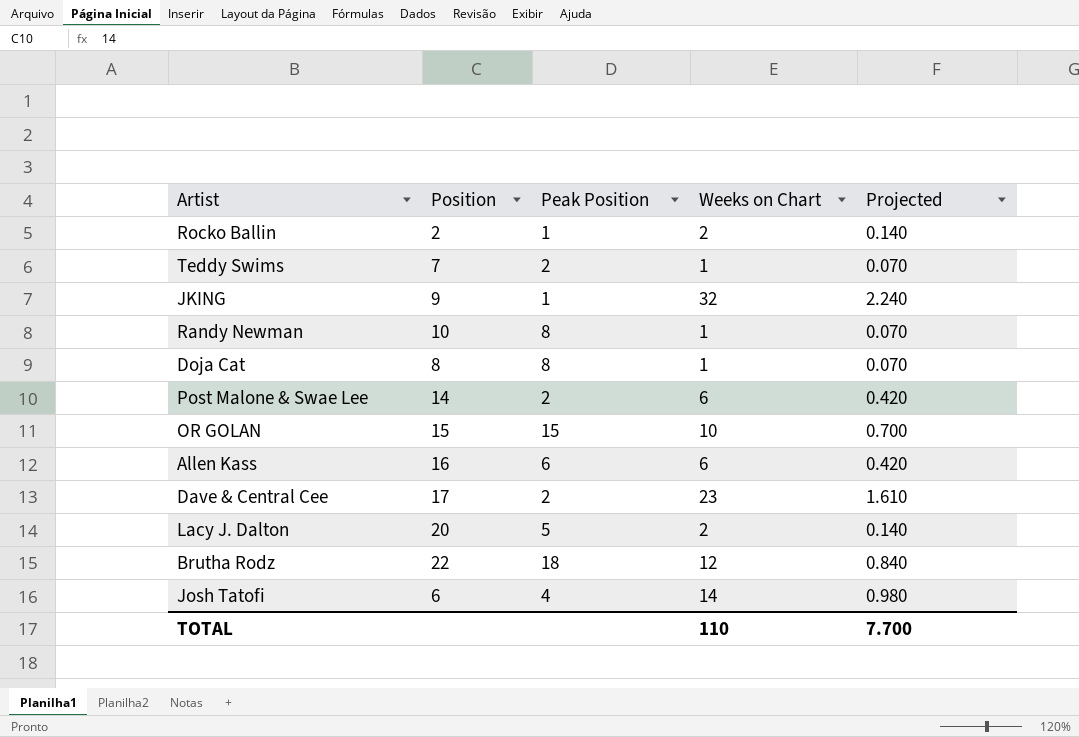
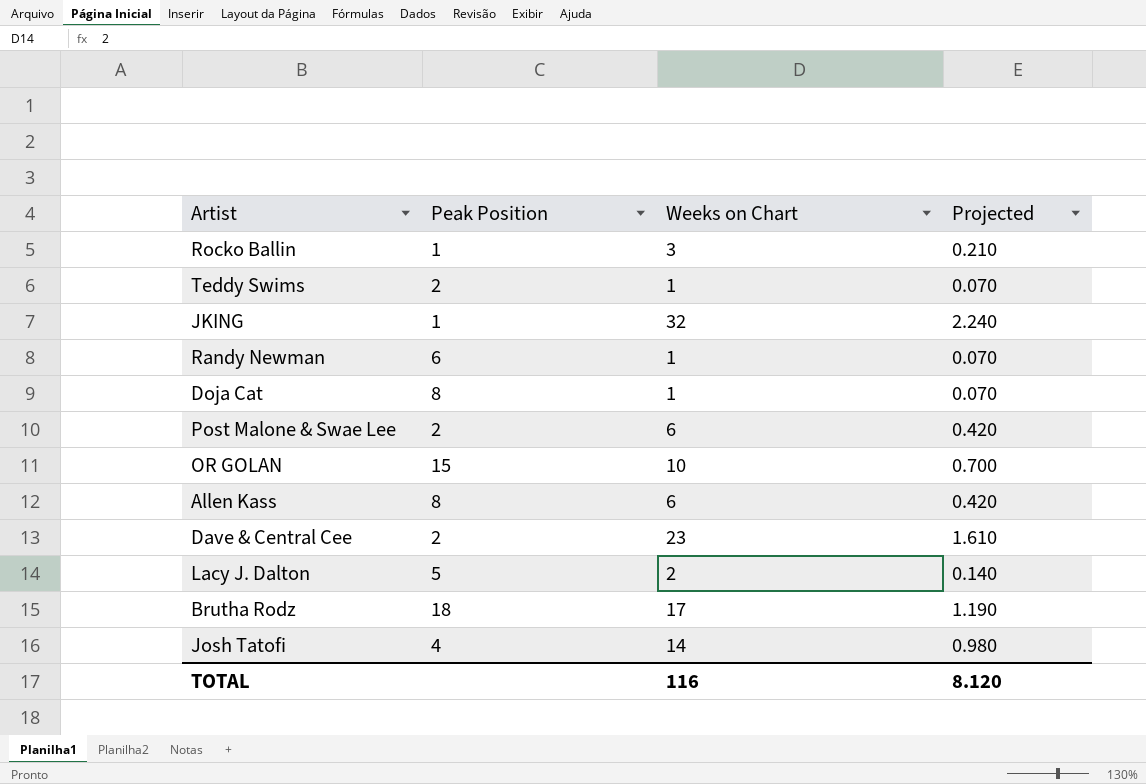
column Position | position: 2 -> none
Rocko Ballin | Weeks on Chart: 2 -> 3
Rocko Ballin | Projected: 0.140 -> 0.210
Randy Newman | Peak Position: 8 -> 6
Allen Kass | Peak Position: 6 -> 8
Brutha Rodz | Weeks on Chart: 12 -> 17
Brutha Rodz | Projected: 0.840 -> 1.190
TOTAL | Weeks on Chart: 110 -> 116
TOTAL | Projected: 7.700 -> 8.120

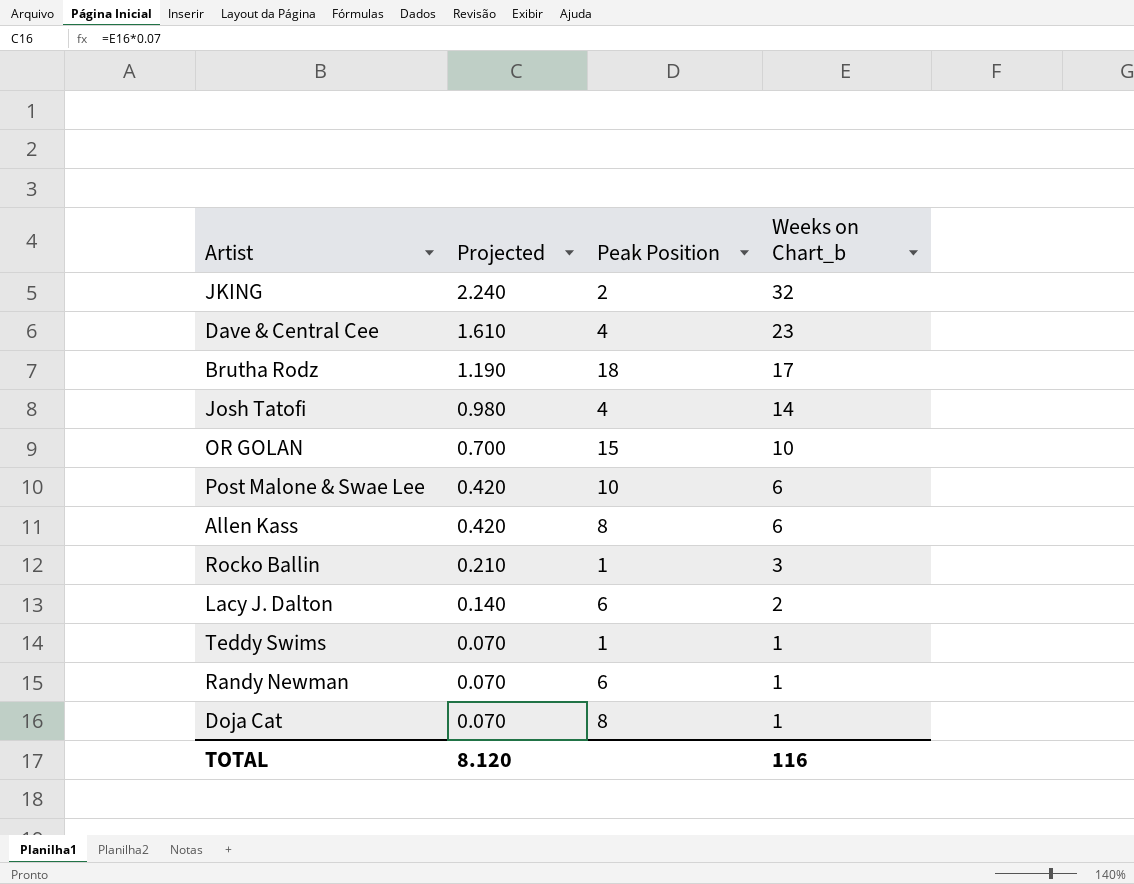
row order: none -> Projected descending
column Projected | position: 4 -> 2
column name: Weeks on Chart -> Weeks on Chart_b
JKING | Peak Position: 1 -> 2
Dave & Central Cee | Peak Position: 2 -> 4
Post Malone & Swae Lee | Peak Position: 2 -> 10
Lacy J. Dalton | Peak Position: 5 -> 6
Teddy Swims | Peak Position: 2 -> 1

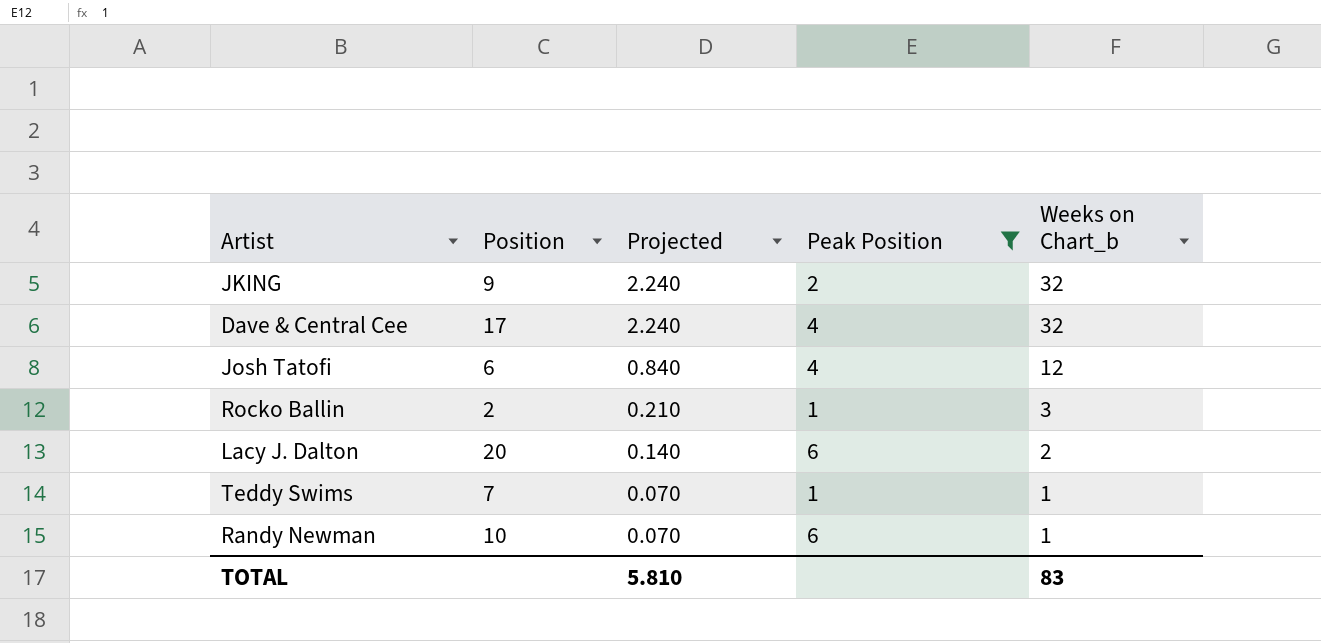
filter: none -> Peak Position <= 6
column Position | position: none -> 2
Dave & Central Cee | Projected: 1.610 -> 2.240
Dave & Central Cee | Weeks on Chart_b: 23 -> 32
Josh Tatofi | Projected: 0.980 -> 0.840
Josh Tatofi | Weeks on Chart_b: 14 -> 12
TOTAL | Projected: 8.120 -> 5.810
TOTAL | Weeks on Chart_b: 116 -> 83

